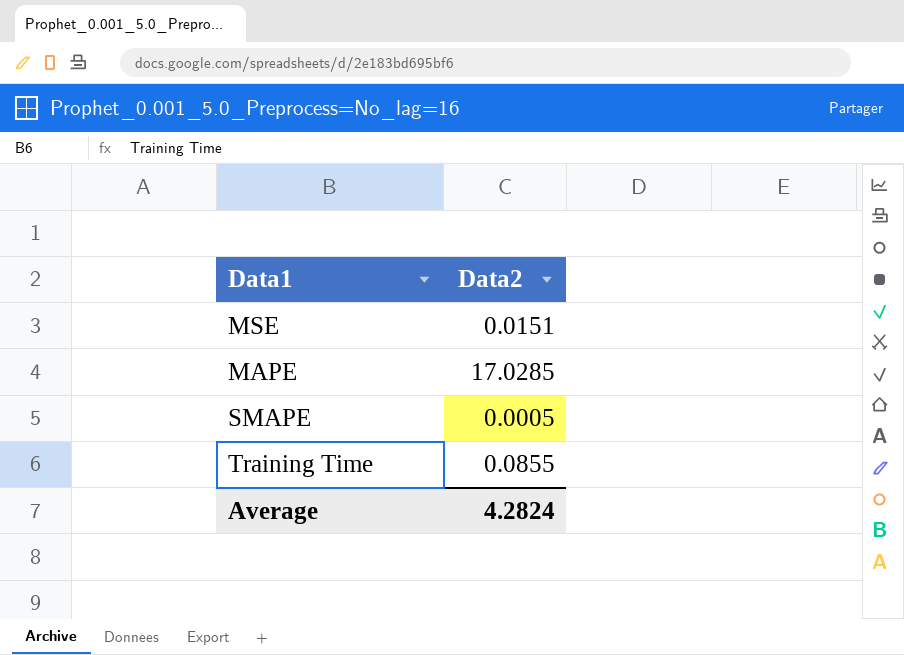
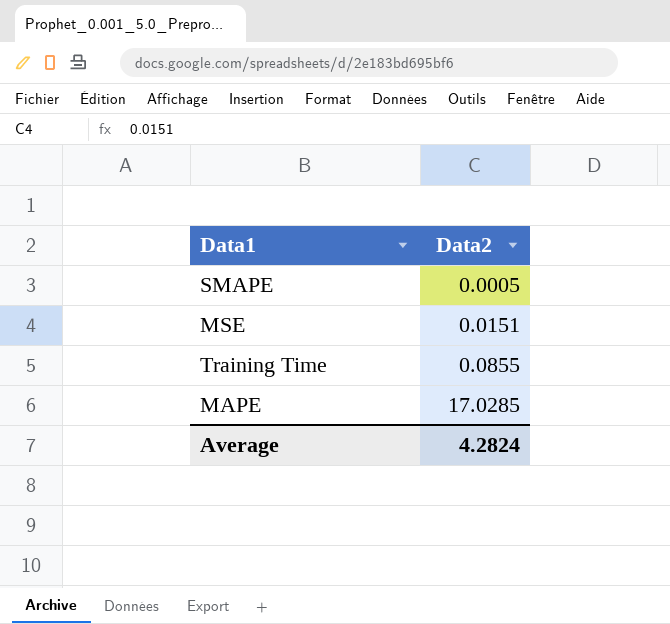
row order: none -> Data2 ascending

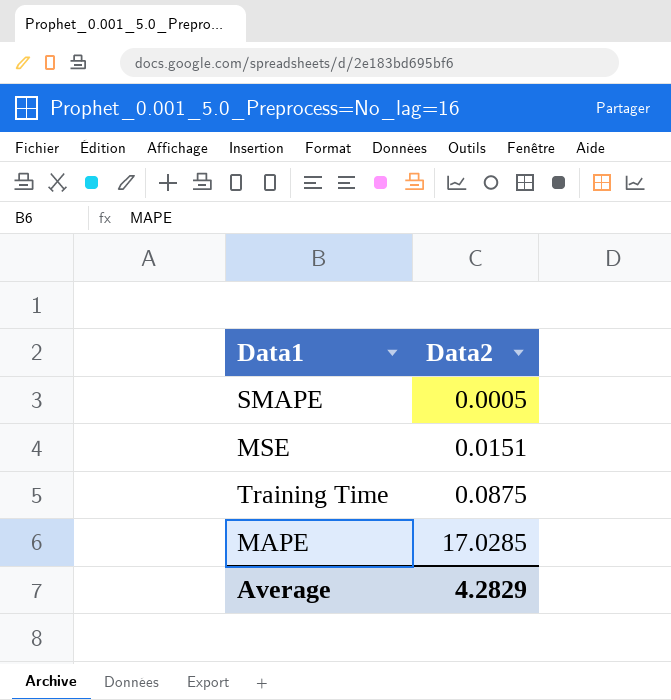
Training Time | Data2: 0.0855 -> 0.0875
Average | Data2: 4.2824 -> 4.2829

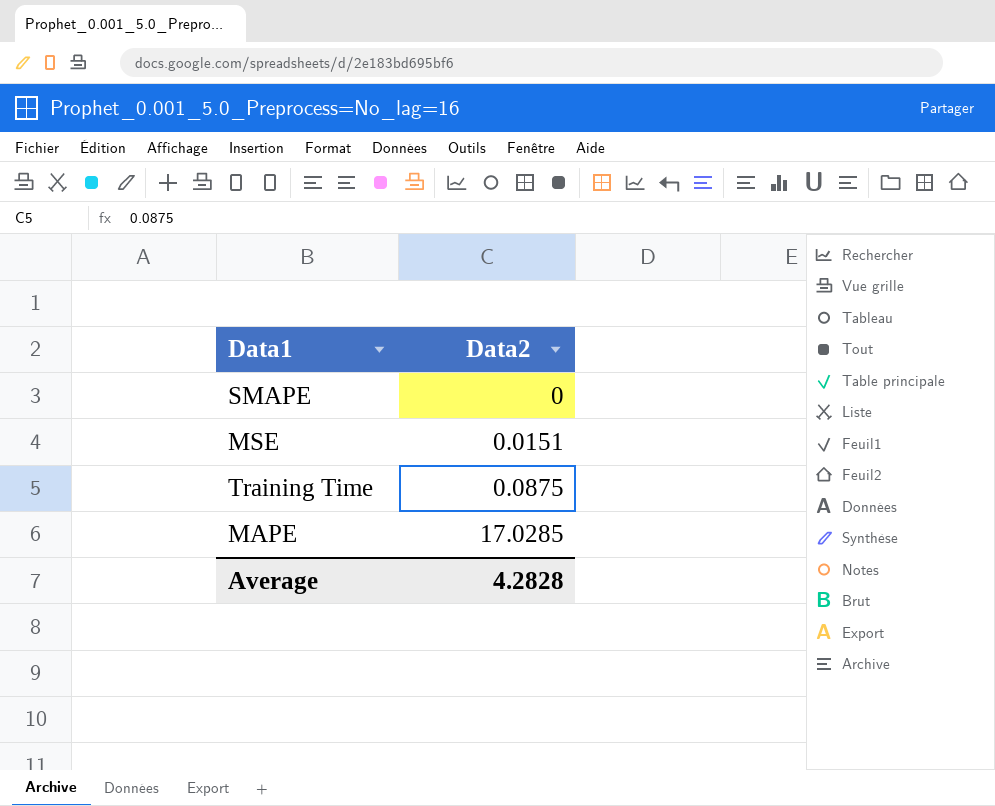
SMAPE | Data2: 0.0005 -> 0
Average | Data2: 4.2829 -> 4.2828

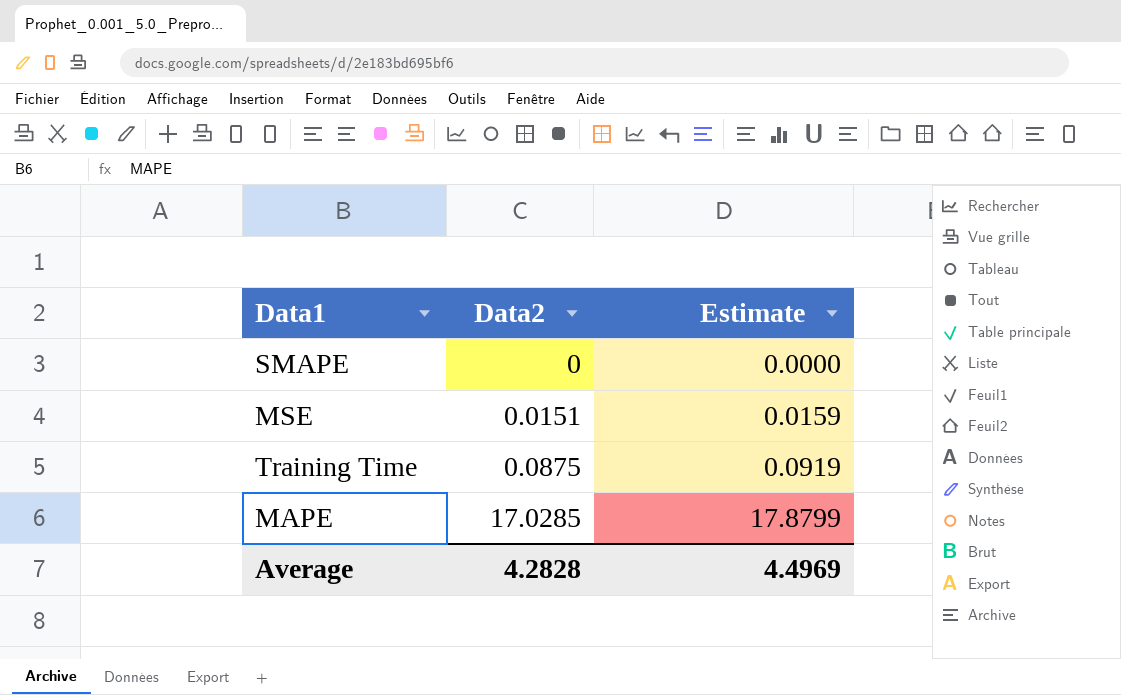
column Estimate | formula: none -> [Data2] * 1.05

